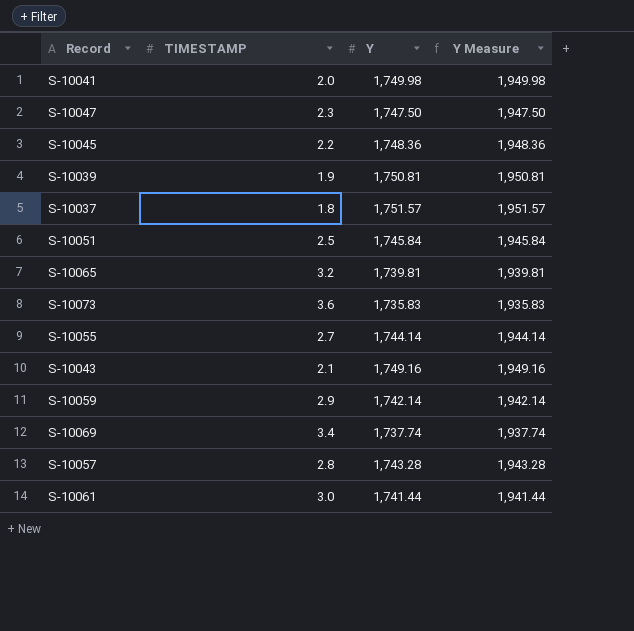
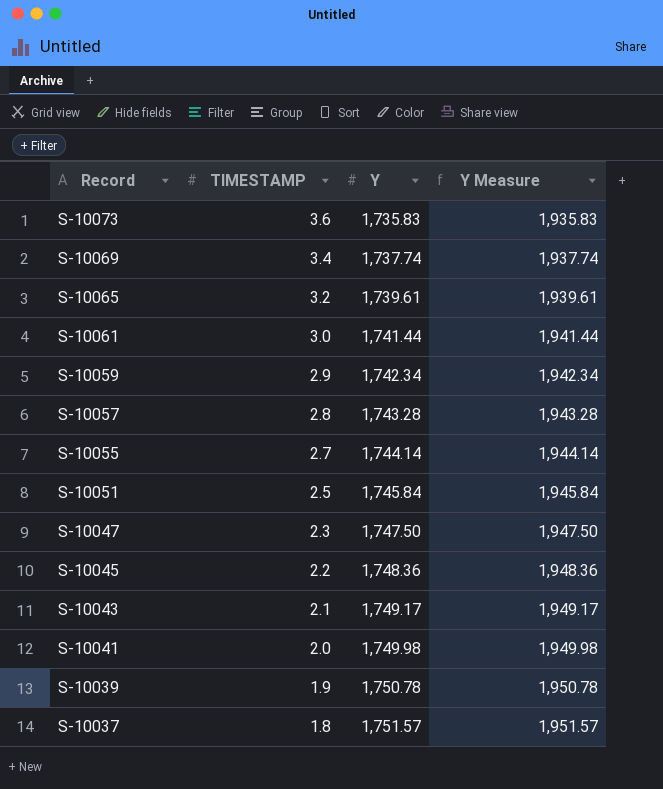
row order: none -> Record descending
S-10065 | Y: 1,739.81 -> 1,739.61
S-10065 | Y Measure: 1,939.81 -> 1,939.61
S-10059 | Y: 1,742.14 -> 1,742.34
S-10059 | Y Measure: 1,942.14 -> 1,942.34
S-10043 | Y: 1,749.16 -> 1,749.17
S-10043 | Y Measure: 1,949.16 -> 1,949.17
S-10039 | Y: 1,750.81 -> 1,750.78
S-10039 | Y Measure: 1,950.81 -> 1,950.78

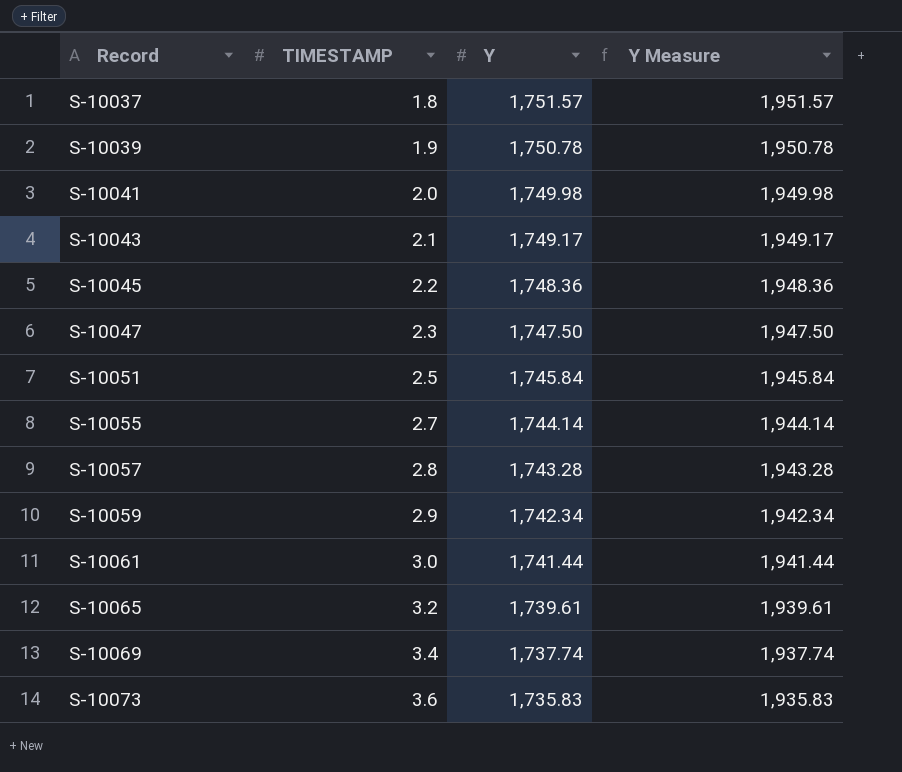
row order: Record descending -> Record ascending

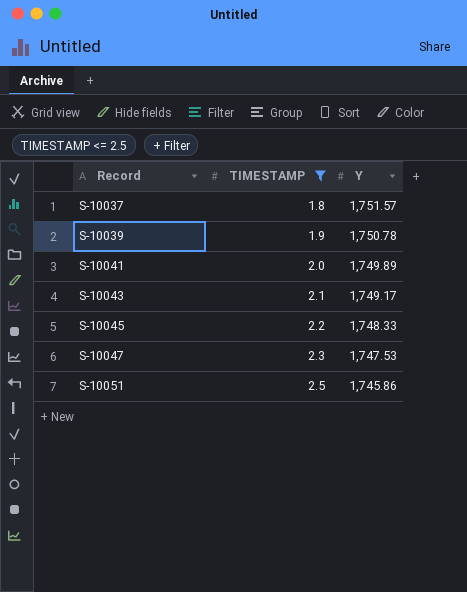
filter: none -> TIMESTAMP <= 2.5
column Y Measure | formula: [Y] + 200 -> none
S-10041 | Y: 1,749.98 -> 1,749.89
S-10045 | Y: 1,748.36 -> 1,748.33
S-10047 | Y: 1,747.50 -> 1,747.53
S-10051 | Y: 1,745.84 -> 1,745.86

